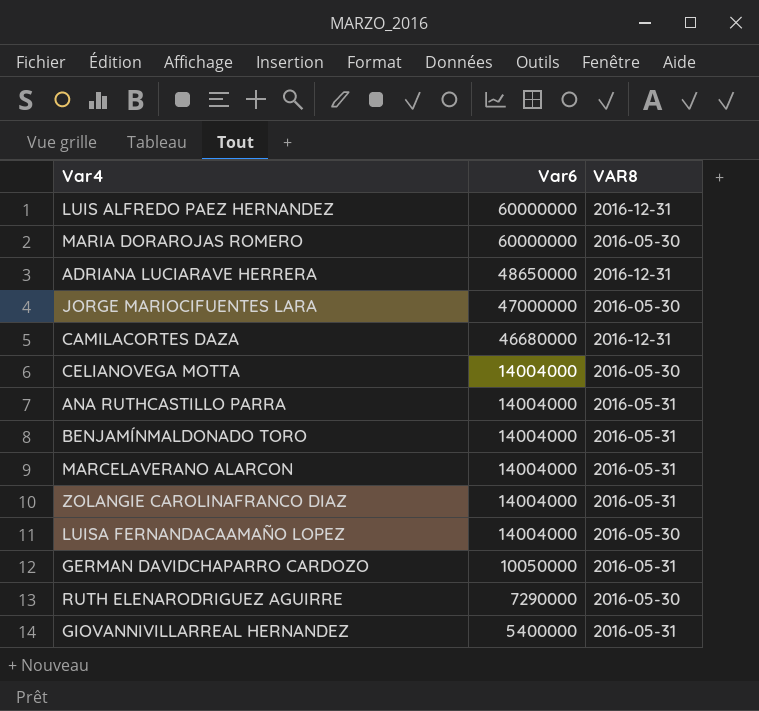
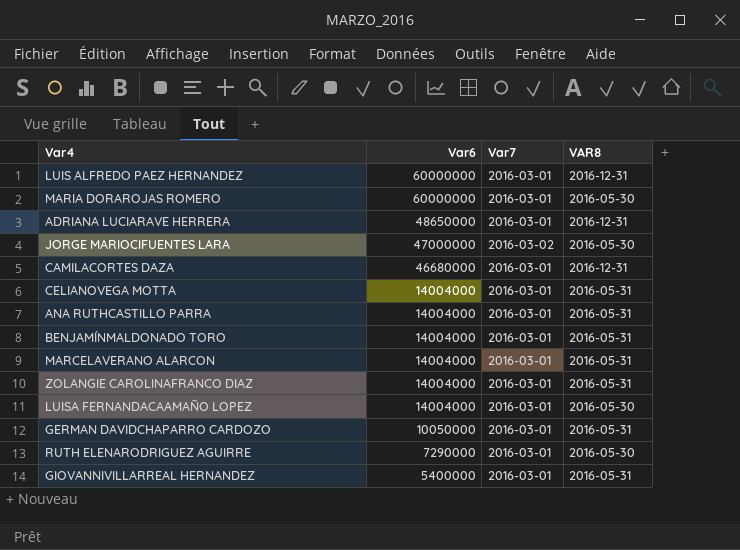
column Var7 | position: none -> 3
CELIANOVEGA MOTTA | VAR8: 2016-05-30 -> 2016-05-31

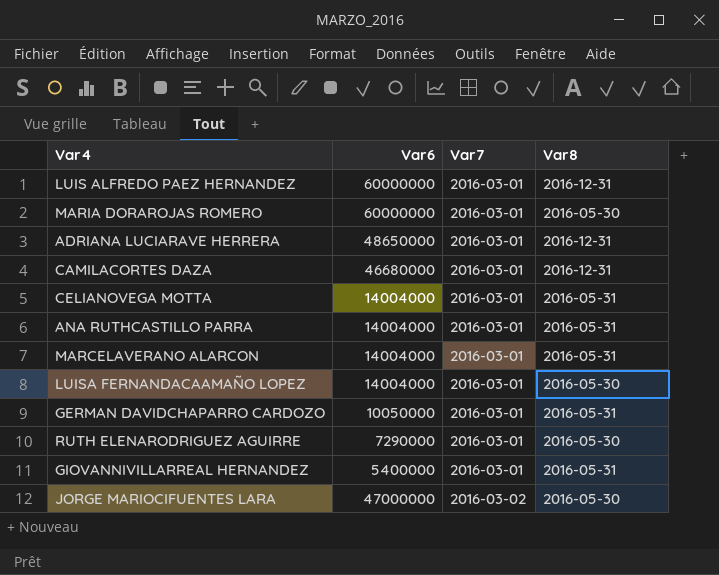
row order: Var6 descending -> Var7 ascending
column name: VAR8 -> Var8
row BENJAMÍNMALDONADO TORO: 14004000 | 2016-03-01 | 2016-05-31 -> none
row ZOLANGIE CAROLINAFRANCO DIAZ: 14004000 | 2016-03-01 | 2016-05-31 -> none

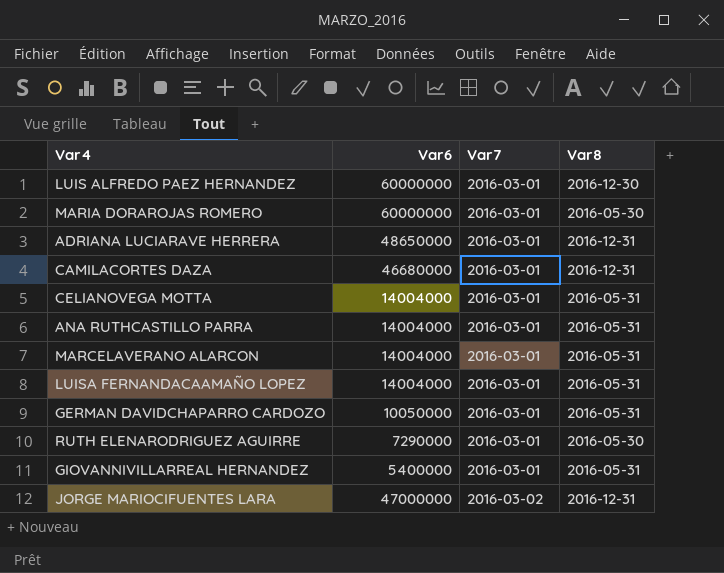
LUIS ALFREDO PAEZ HERNANDEZ | Var8: 2016-12-31 -> 2016-12-30
LUISA FERNANDACAAMAÑO LOPEZ | Var8: 2016-05-30 -> 2016-05-31
JORGE MARIOCIFUENTES LARA | Var8: 2016-05-30 -> 2016-12-31

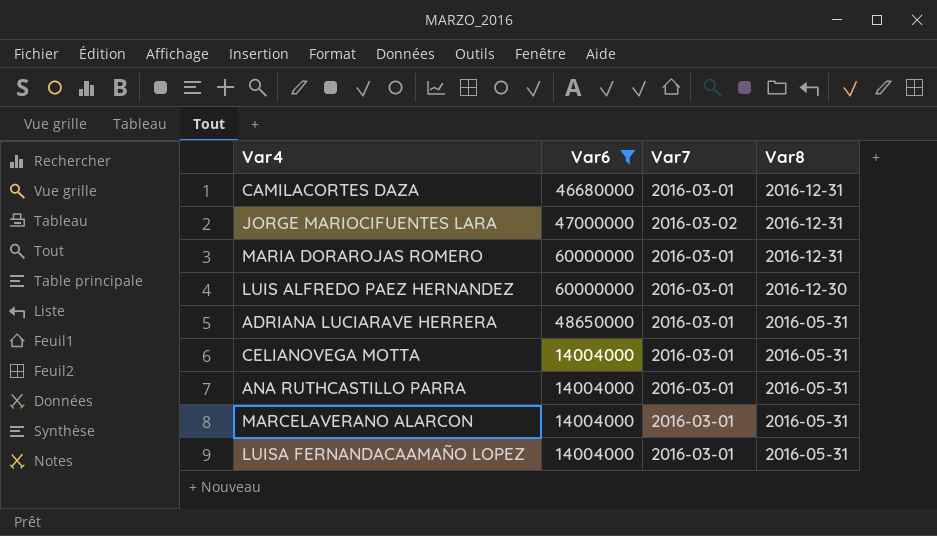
filter: none -> Var6 >= 14004000
row order: Var7 ascending -> Var8 descending
MARIA DORAROJAS ROMERO | Var8: 2016-05-30 -> 2016-12-31
ADRIANA LUCIARAVE HERRERA | Var8: 2016-12-31 -> 2016-05-31

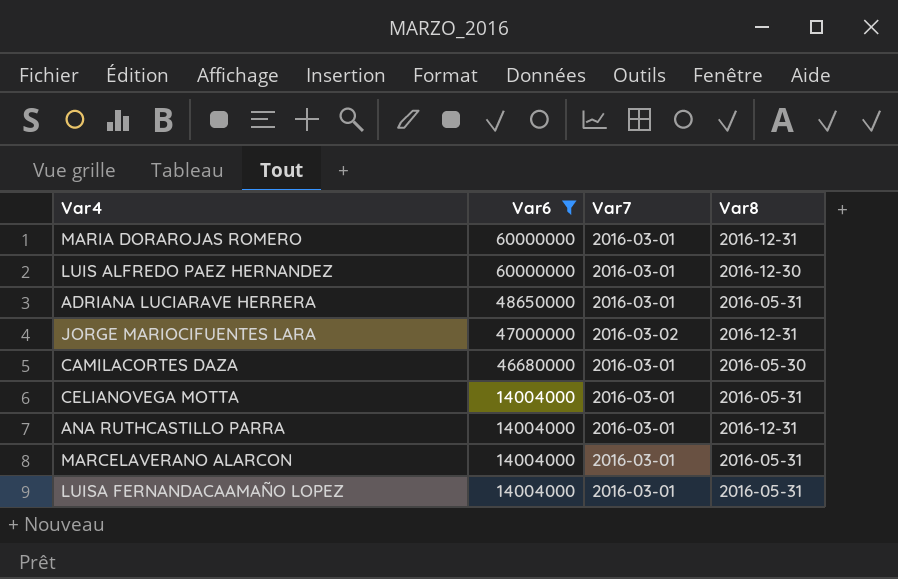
row order: Var8 descending -> Var6 descending
CAMILACORTES DAZA | Var8: 2016-12-31 -> 2016-05-30
ANA RUTHCASTILLO PARRA | Var8: 2016-05-31 -> 2016-12-31

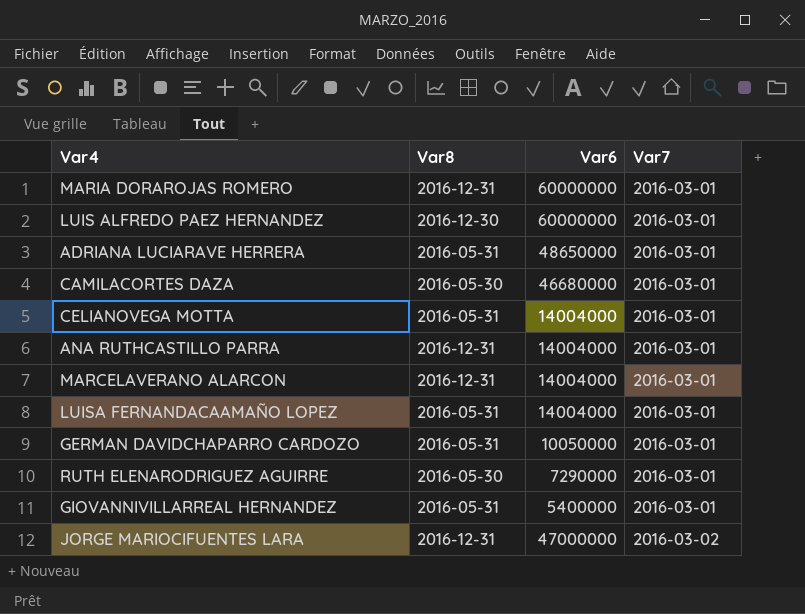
filter: Var6 >= 14004000 -> none
row order: Var6 descending -> Var7 ascending
column Var8 | position: 4 -> 2
MARCELAVERANO ALARCON | Var8: 2016-05-31 -> 2016-12-31

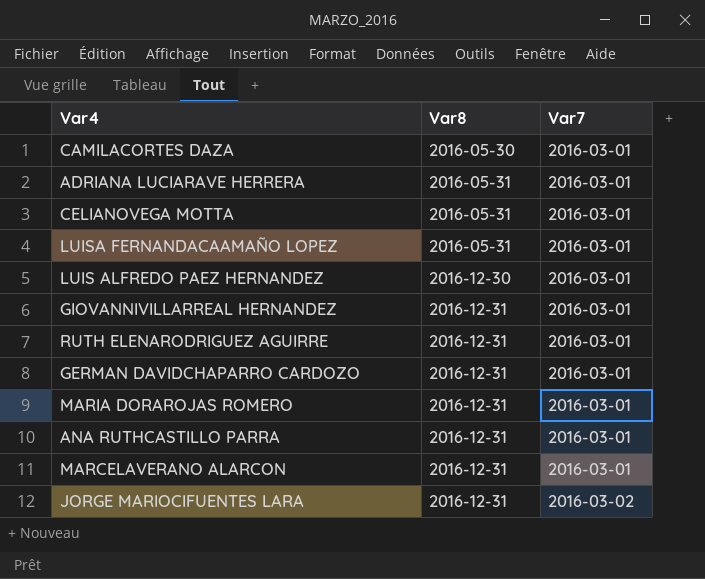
row order: Var7 ascending -> Var8 ascending
column Var6 | position: 3 -> none
GIOVANNIVILLARREAL HERNANDEZ | Var8: 2016-05-31 -> 2016-12-31
RUTH ELENARODRIGUEZ AGUIRRE | Var8: 2016-05-30 -> 2016-12-31
GERMAN DAVIDCHAPARRO CARDOZO | Var8: 2016-05-31 -> 2016-12-31

